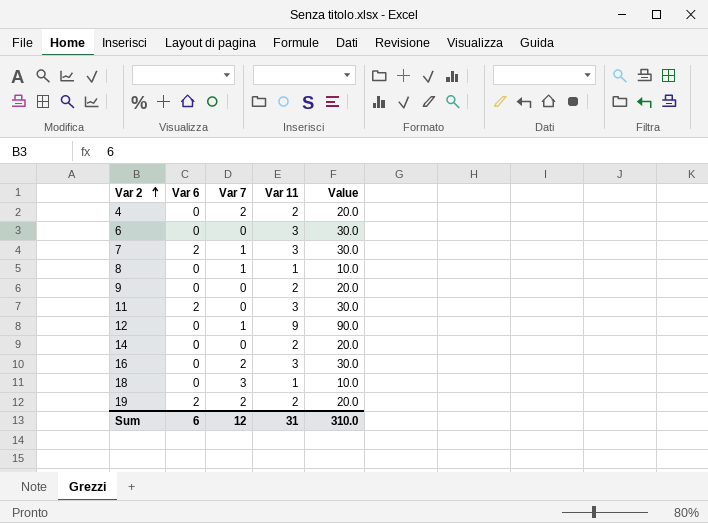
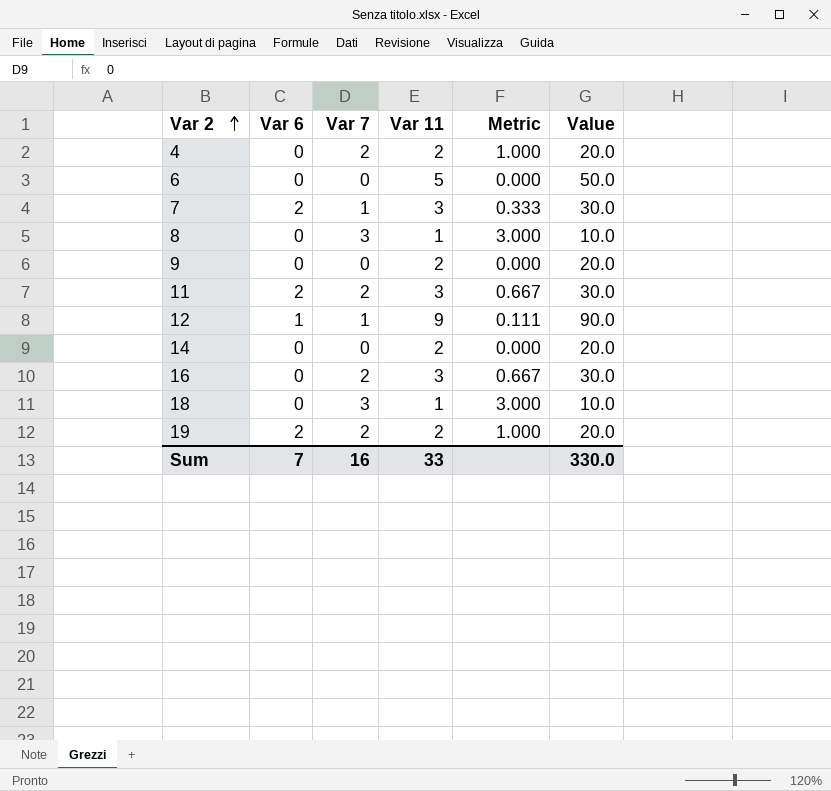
column Metric | formula: none -> [Var 7] / [Var 11]
6 | Var 11: 3 -> 5
6 | Value: 30.0 -> 50.0
8 | Var 7: 1 -> 3
11 | Var 7: 0 -> 2
12 | Var 6: 0 -> 1
Sum | Var 6: 6 -> 7
Sum | Var 7: 12 -> 16
Sum | Var 11: 31 -> 33
Sum | Value: 310.0 -> 330.0

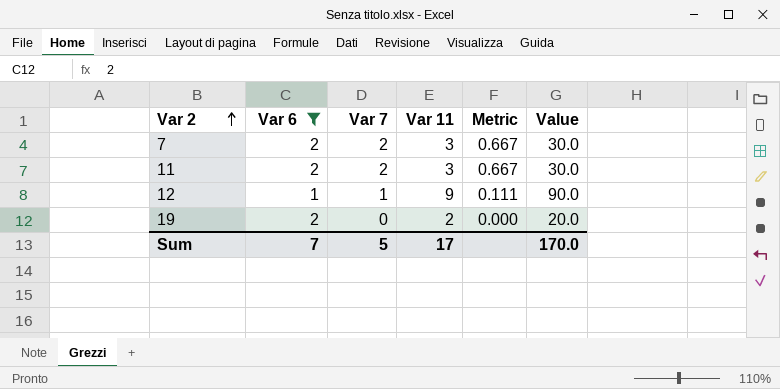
filter: none -> Var 6 != 0
7 | Var 7: 1 -> 2
7 | Metric: 0.333 -> 0.667
19 | Var 7: 2 -> 0
19 | Metric: 1.000 -> 0.000
Sum | Var 7: 16 -> 5
Sum | Var 11: 33 -> 17
Sum | Value: 330.0 -> 170.0

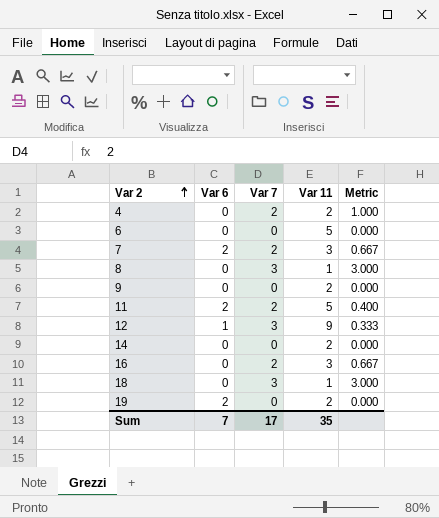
filter: Var 6 != 0 -> none
column Value | formula: [Var 11] * 10 -> none
11 | Var 11: 3 -> 5
11 | Metric: 0.667 -> 0.400
12 | Var 7: 1 -> 3
12 | Metric: 0.111 -> 0.333
Sum | Var 7: 5 -> 17
Sum | Var 11: 17 -> 35

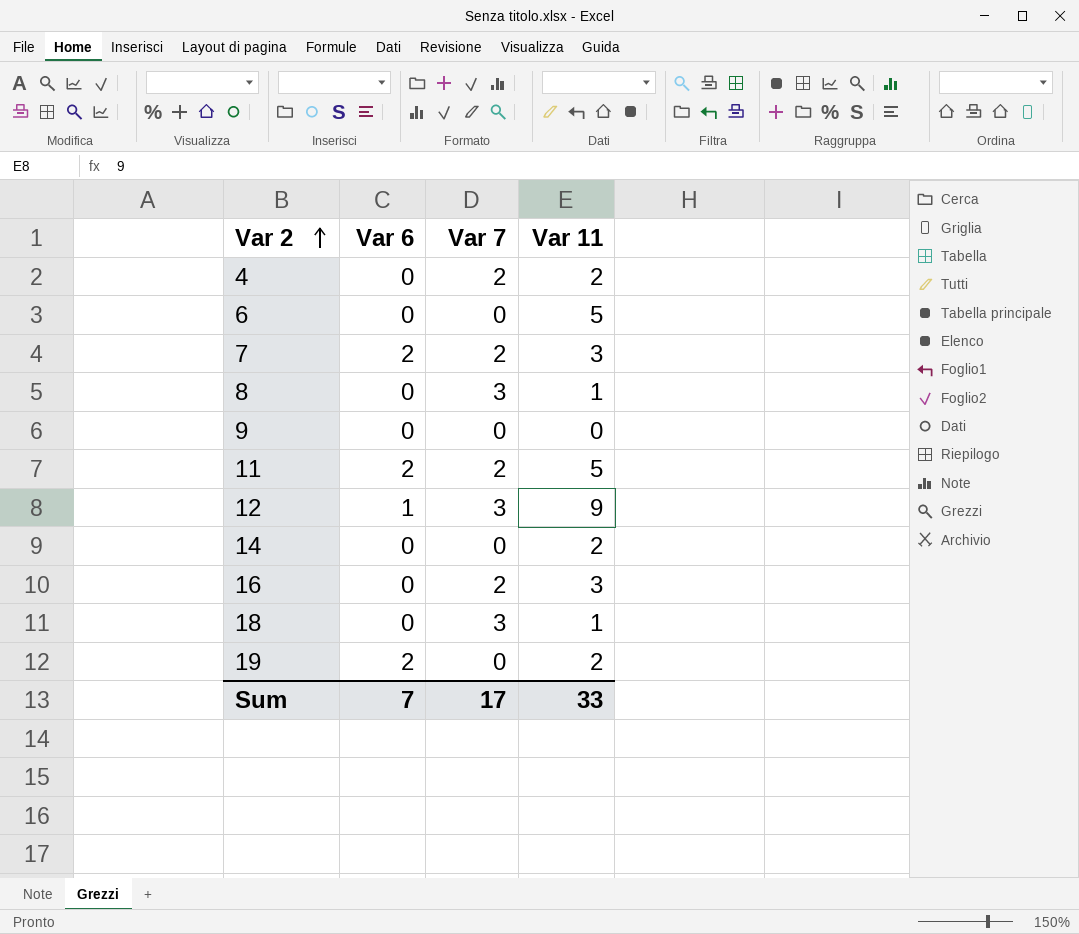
column Metric | formula: [Var 7] / [Var 11] -> none
9 | Var 11: 2 -> 0
Sum | Var 11: 35 -> 33

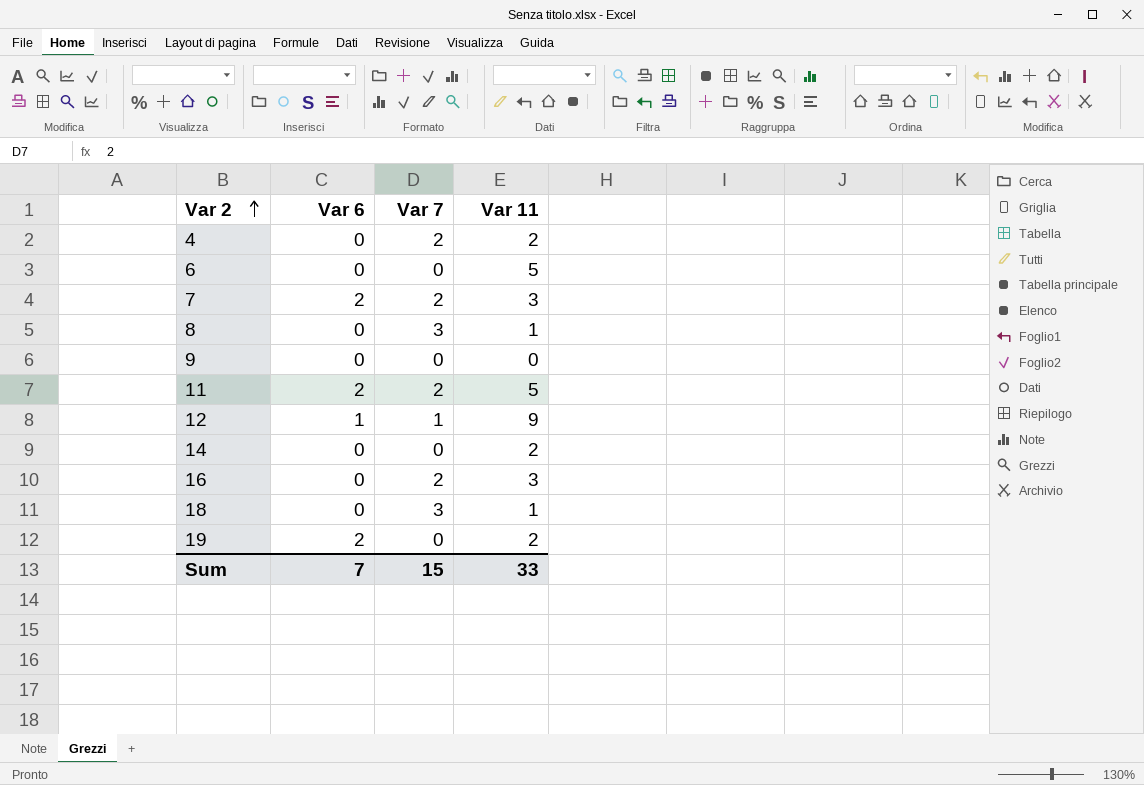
12 | Var 7: 3 -> 1
Sum | Var 7: 17 -> 15

